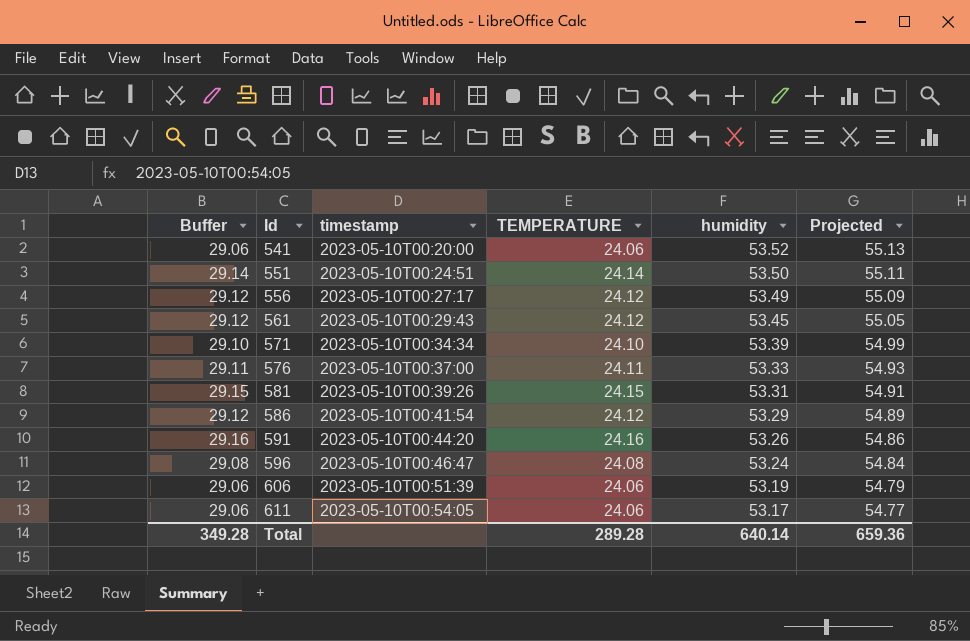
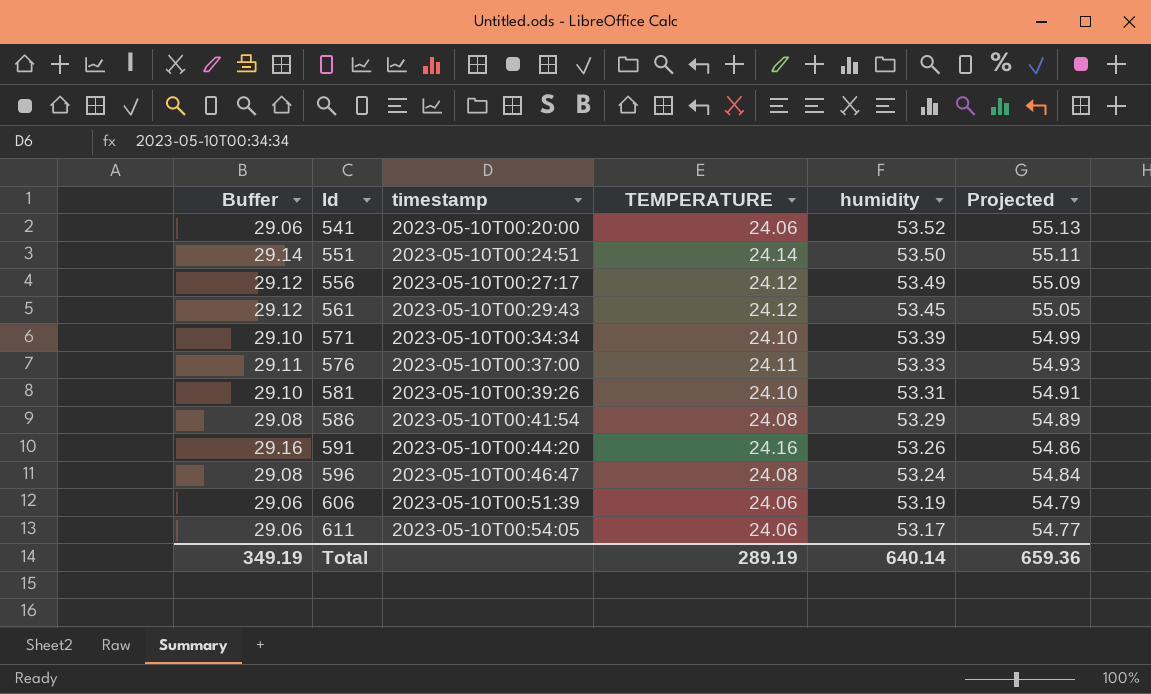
581 | Buffer: 29.15 -> 29.10
581 | TEMPERATURE: 24.15 -> 24.10
586 | Buffer: 29.12 -> 29.08
586 | TEMPERATURE: 24.12 -> 24.08
Total | Buffer: 349.28 -> 349.19
Total | TEMPERATURE: 289.28 -> 289.19

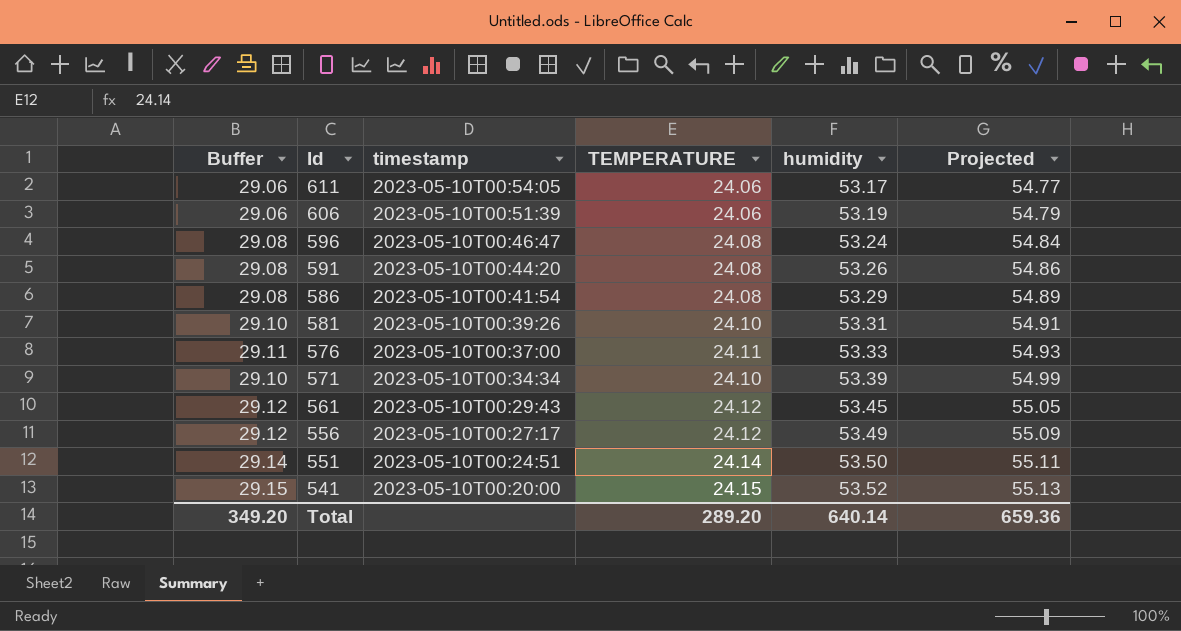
row order: Id ascending -> Id descending
591 | Buffer: 29.16 -> 29.08
591 | TEMPERATURE: 24.16 -> 24.08
541 | Buffer: 29.06 -> 29.15
541 | TEMPERATURE: 24.06 -> 24.15
Total | Buffer: 349.19 -> 349.20
Total | TEMPERATURE: 289.19 -> 289.20

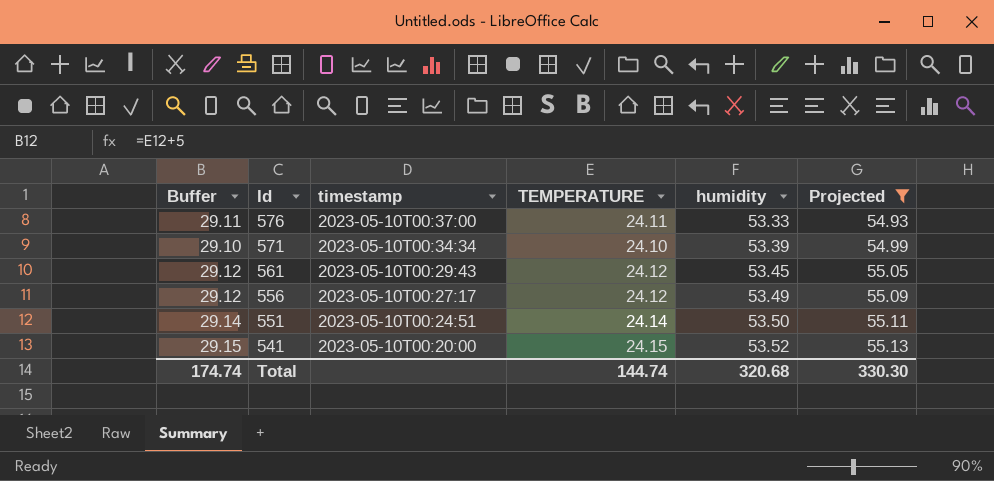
filter: none -> Projected >= 54.93
Total | Buffer: 349.20 -> 174.74
Total | TEMPERATURE: 289.20 -> 144.74
Total | humidity: 640.14 -> 320.68
Total | Projected: 659.36 -> 330.30

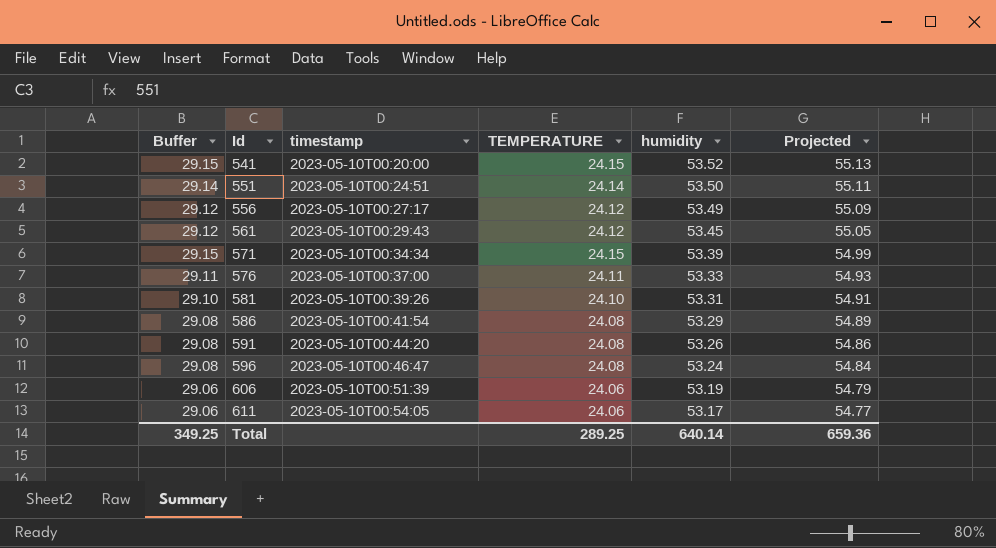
filter: Projected >= 54.93 -> none
row order: Id descending -> Id ascending
571 | Buffer: 29.10 -> 29.15
571 | TEMPERATURE: 24.10 -> 24.15
Total | Buffer: 174.74 -> 349.25
Total | TEMPERATURE: 144.74 -> 289.25
Total | humidity: 320.68 -> 640.14
Total | Projected: 330.30 -> 659.36

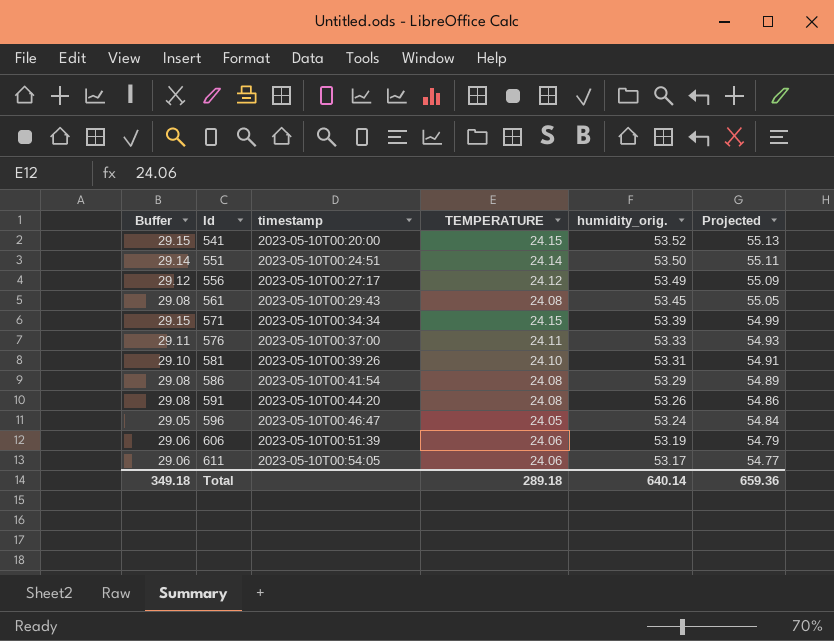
column name: humidity -> humidity_orig.
561 | Buffer: 29.12 -> 29.08
561 | TEMPERATURE: 24.12 -> 24.08
596 | Buffer: 29.08 -> 29.05
596 | TEMPERATURE: 24.08 -> 24.05
Total | Buffer: 349.25 -> 349.18
Total | TEMPERATURE: 289.25 -> 289.18

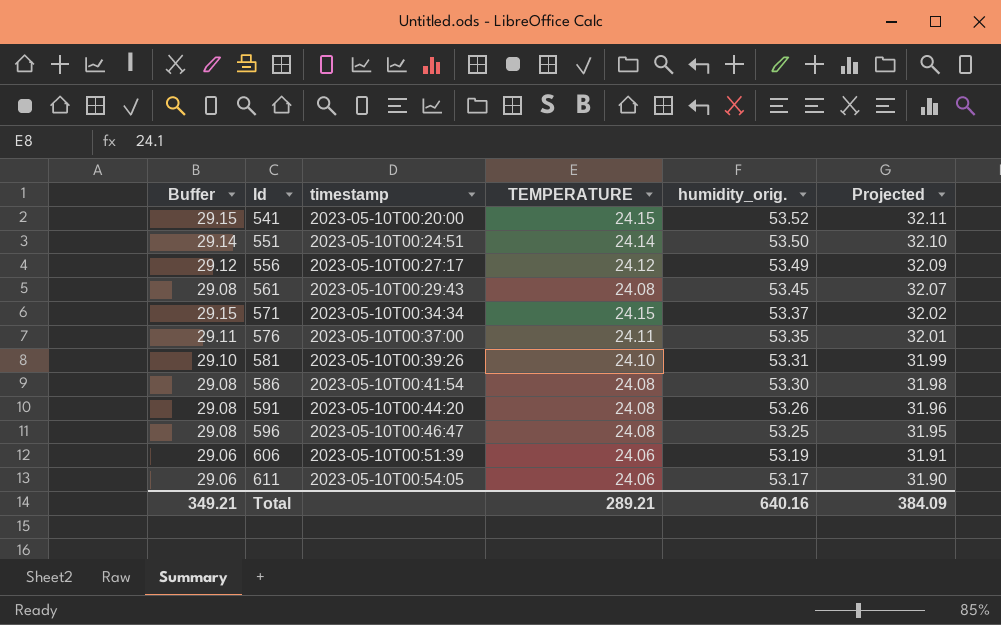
column Projected | formula: [humidity_orig.] * 1.03 -> [humidity_orig.] * 0.6
571 | humidity_orig.: 53.39 -> 53.37
576 | humidity_orig.: 53.33 -> 53.35
586 | humidity_orig.: 53.29 -> 53.30
596 | Buffer: 29.05 -> 29.08
596 | TEMPERATURE: 24.05 -> 24.08
596 | humidity_orig.: 53.24 -> 53.25
Total | Buffer: 349.18 -> 349.21
Total | TEMPERATURE: 289.18 -> 289.21
Total | humidity_orig.: 640.14 -> 640.16
Total | Projected: 659.36 -> 384.09

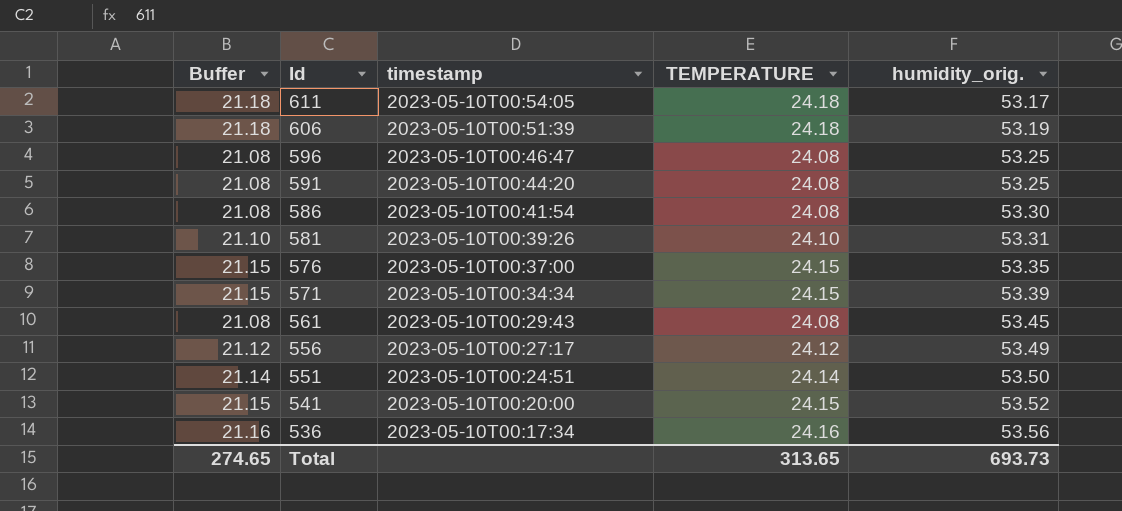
row order: Id ascending -> Id descending
column Projected | formula: [humidity_orig.] * 0.6 -> none
column Buffer | formula: [TEMPERATURE] + 5 -> [TEMPERATURE] - 3
611 | TEMPERATURE: 24.06 -> 24.18
606 | TEMPERATURE: 24.06 -> 24.18
591 | humidity_orig.: 53.26 -> 53.25
576 | TEMPERATURE: 24.11 -> 24.15
571 | humidity_orig.: 53.37 -> 53.39
row 536: none -> 21.16 | 2023-05-10T00:17:34 | 24.16 | 53.56
Total | Buffer: 349.21 -> 274.65
Total | TEMPERATURE: 289.21 -> 313.65
Total | humidity_orig.: 640.16 -> 693.73

